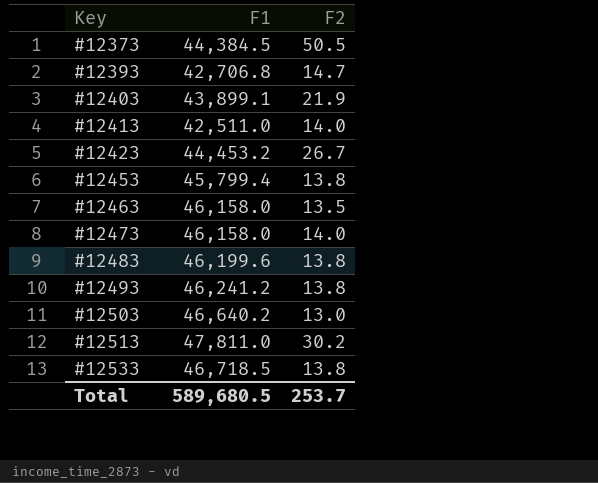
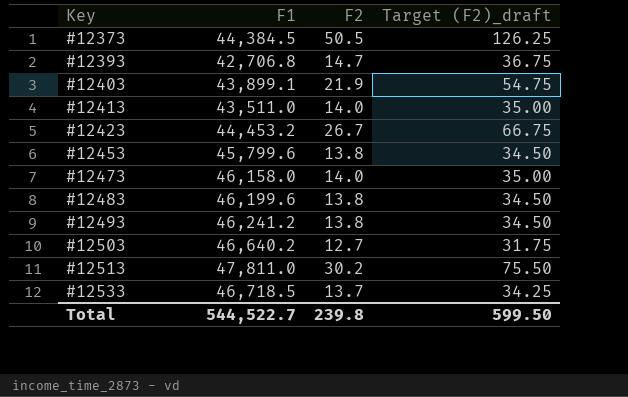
column Target (F2)_draft | formula: none -> [F2] * 2.5
row #12463: 46,158.0 | 13.5 -> none
#12413 | F1: 42,511.0 -> 43,511.0
#12453 | F1: 45,799.4 -> 45,799.6
#12503 | F2: 13.0 -> 12.7
#12533 | F2: 13.8 -> 13.7
Total | F1: 589,680.5 -> 544,522.7
Total | F2: 253.7 -> 239.8

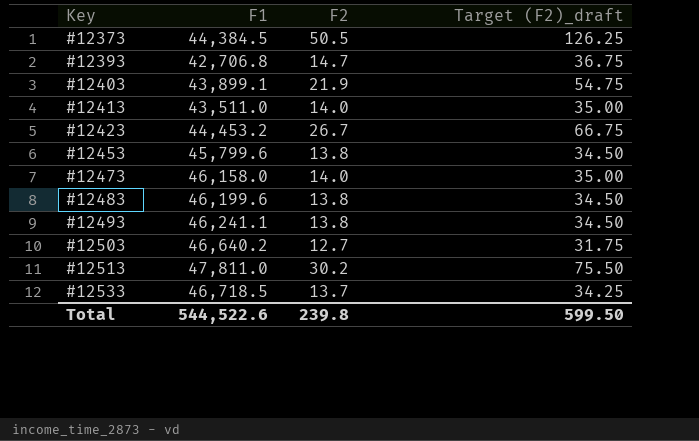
#12493 | F1: 46,241.2 -> 46,241.1
Total | F1: 544,522.7 -> 544,522.6

